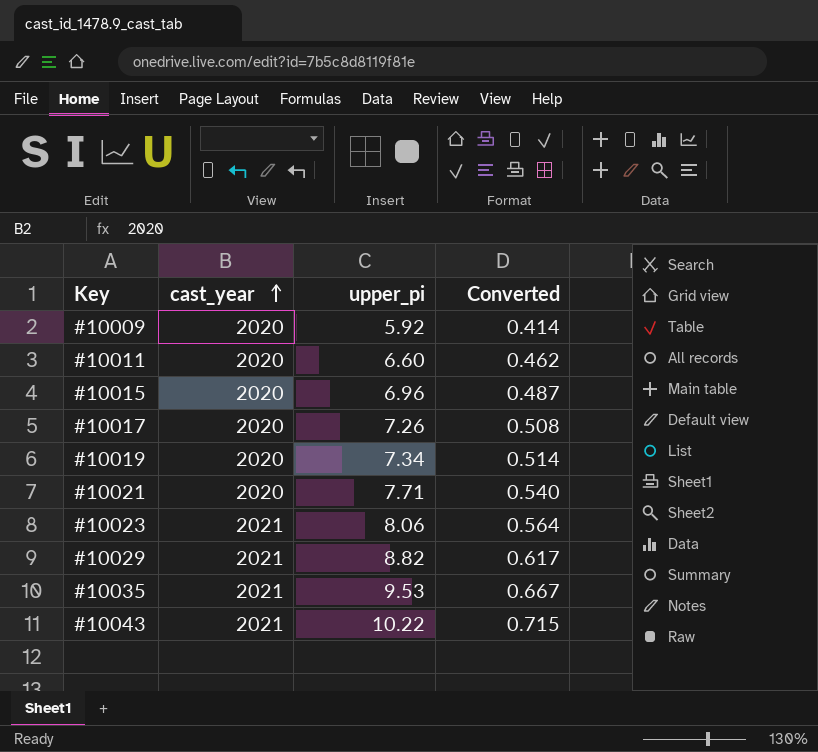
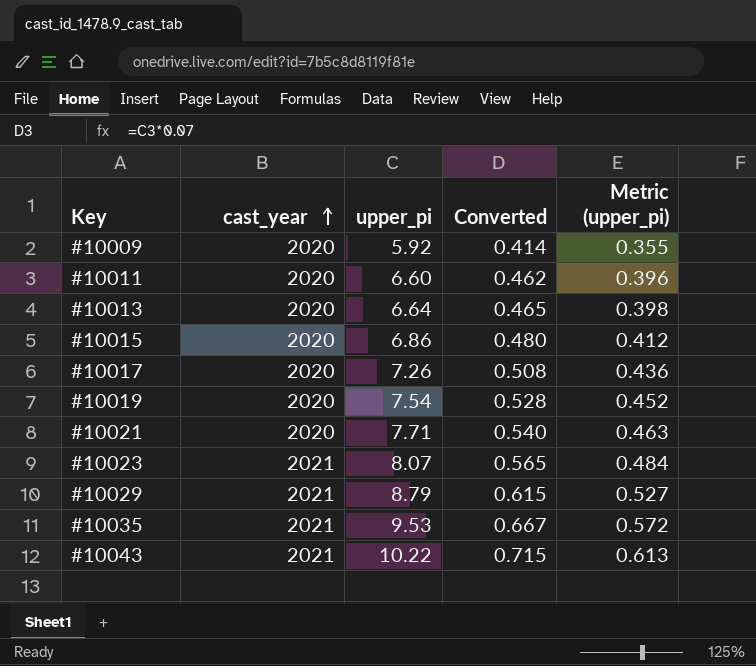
column Metric (upper_pi) | formula: none -> [upper_pi] * 0.06
row #10013: none -> 2020 | 6.64 | 0.465 | 0.398
#10015 | upper_pi: 6.96 -> 6.86
#10015 | Converted: 0.487 -> 0.480
#10019 | upper_pi: 7.34 -> 7.54
#10019 | Converted: 0.514 -> 0.528
#10023 | upper_pi: 8.06 -> 8.07
#10023 | Converted: 0.564 -> 0.565
#10029 | upper_pi: 8.82 -> 8.79
#10029 | Converted: 0.617 -> 0.615

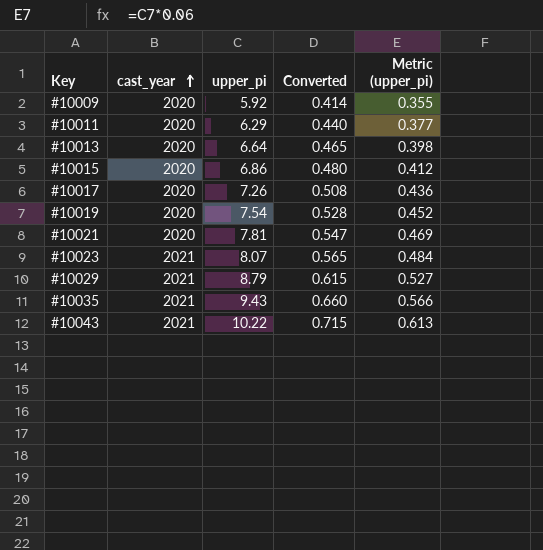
#10011 | upper_pi: 6.60 -> 6.29
#10011 | Converted: 0.462 -> 0.440
#10011 | Metric (upper_pi): 0.396 -> 0.377
#10021 | upper_pi: 7.71 -> 7.81
#10021 | Converted: 0.540 -> 0.547
#10021 | Metric (upper_pi): 0.463 -> 0.469
#10035 | upper_pi: 9.53 -> 9.43
#10035 | Converted: 0.667 -> 0.660
#10035 | Metric (upper_pi): 0.572 -> 0.566

